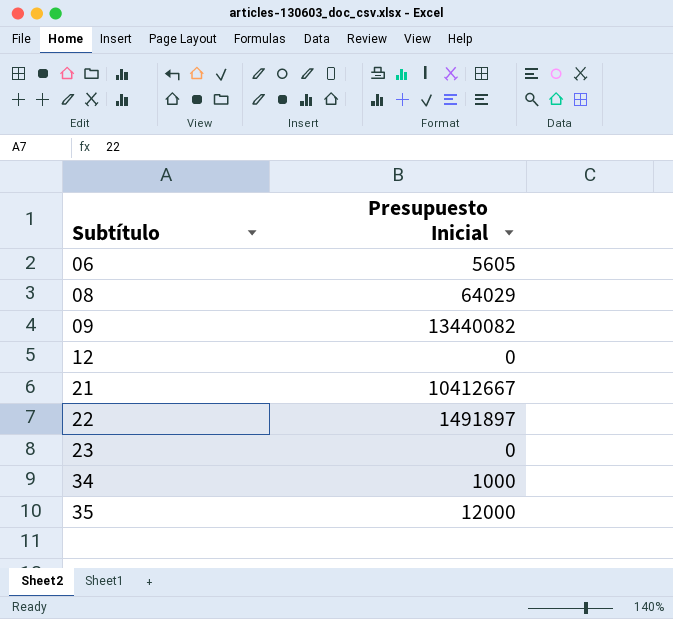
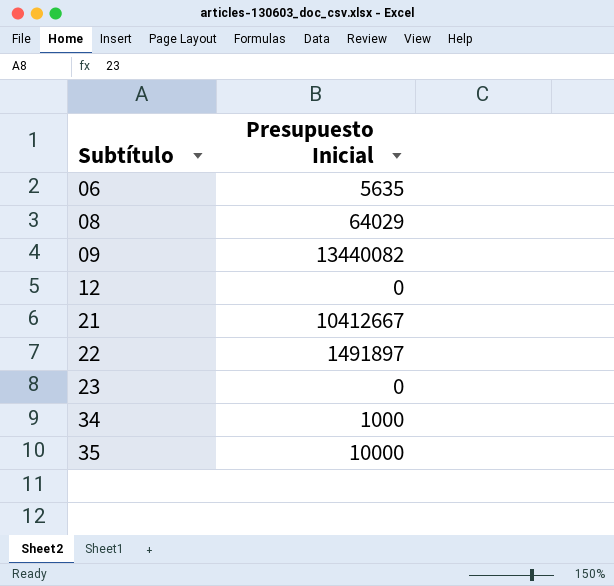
06 | Presupuesto Inicial: 5605 -> 5635
35 | Presupuesto Inicial: 12000 -> 10000

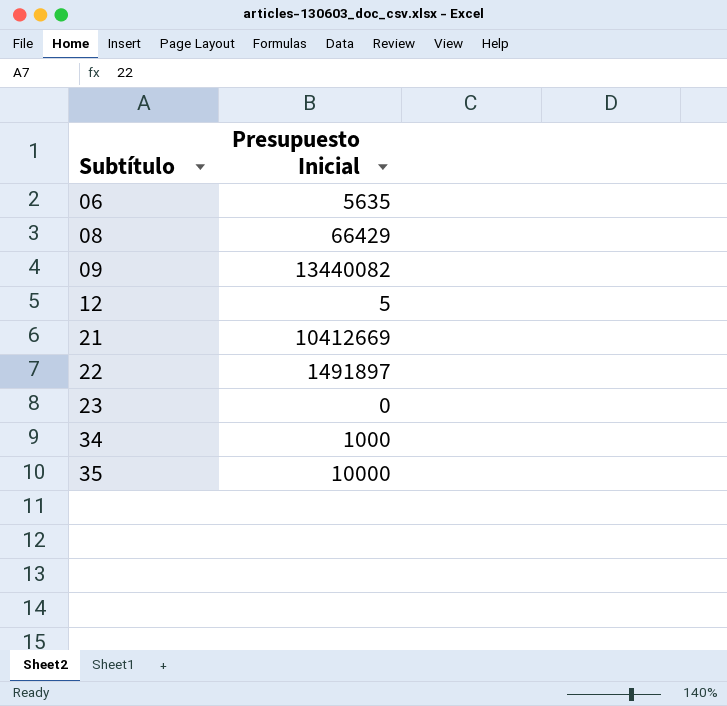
08 | Presupuesto Inicial: 64029 -> 66429
12 | Presupuesto Inicial: 0 -> 5
21 | Presupuesto Inicial: 10412667 -> 10412669

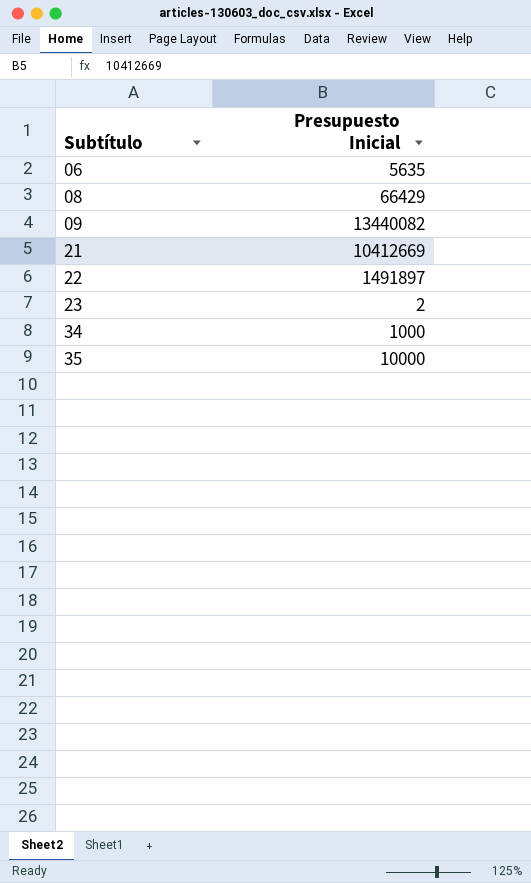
row 12: 5 -> none
23 | Presupuesto Inicial: 0 -> 2

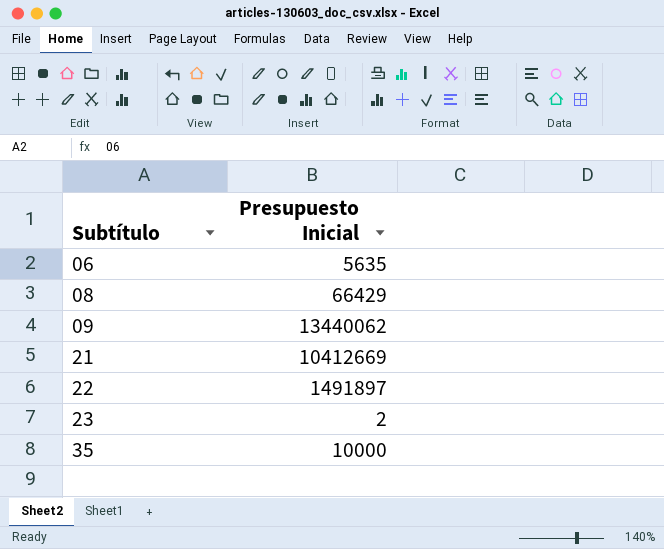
row 34: 1000 -> none
09 | Presupuesto Inicial: 13440082 -> 13440062

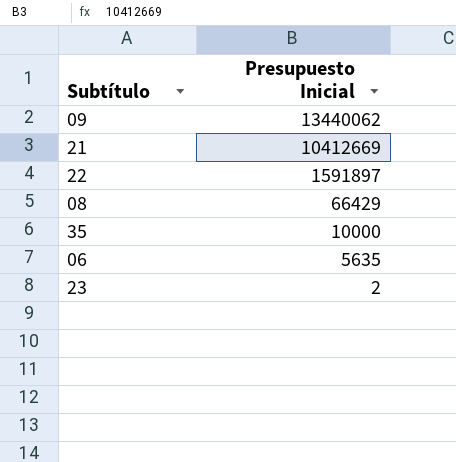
row order: Subtítulo ascending -> Presupuesto Inicial descending
22 | Presupuesto Inicial: 1491897 -> 1591897

